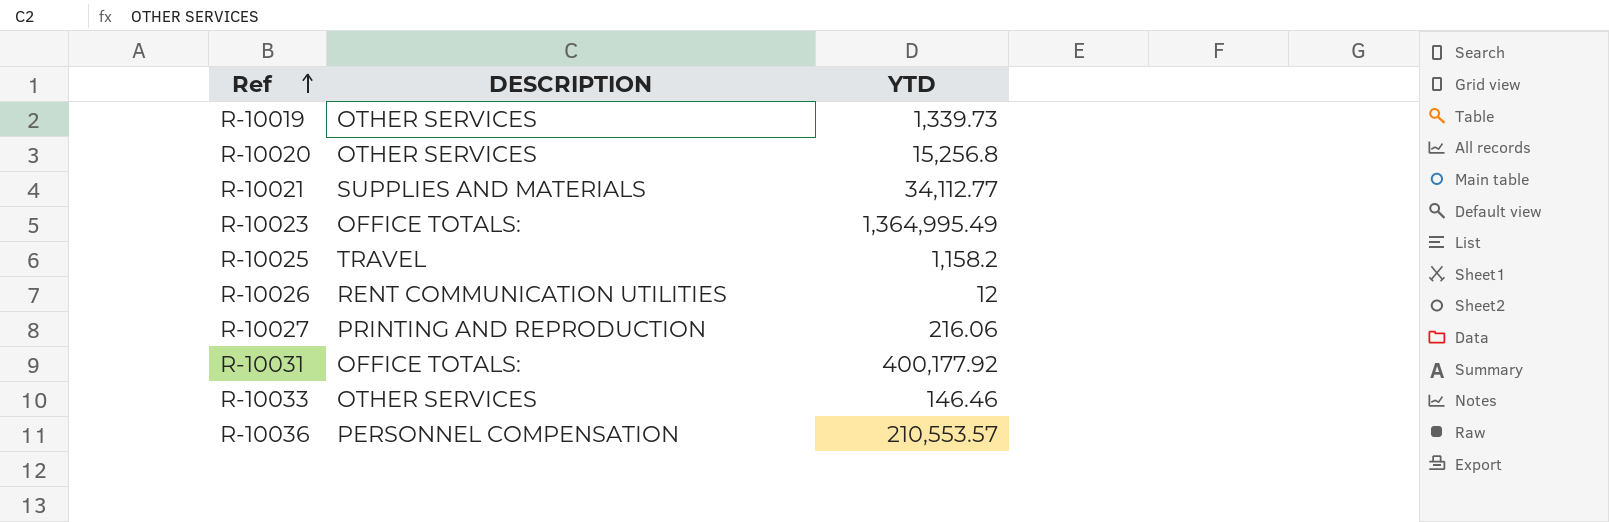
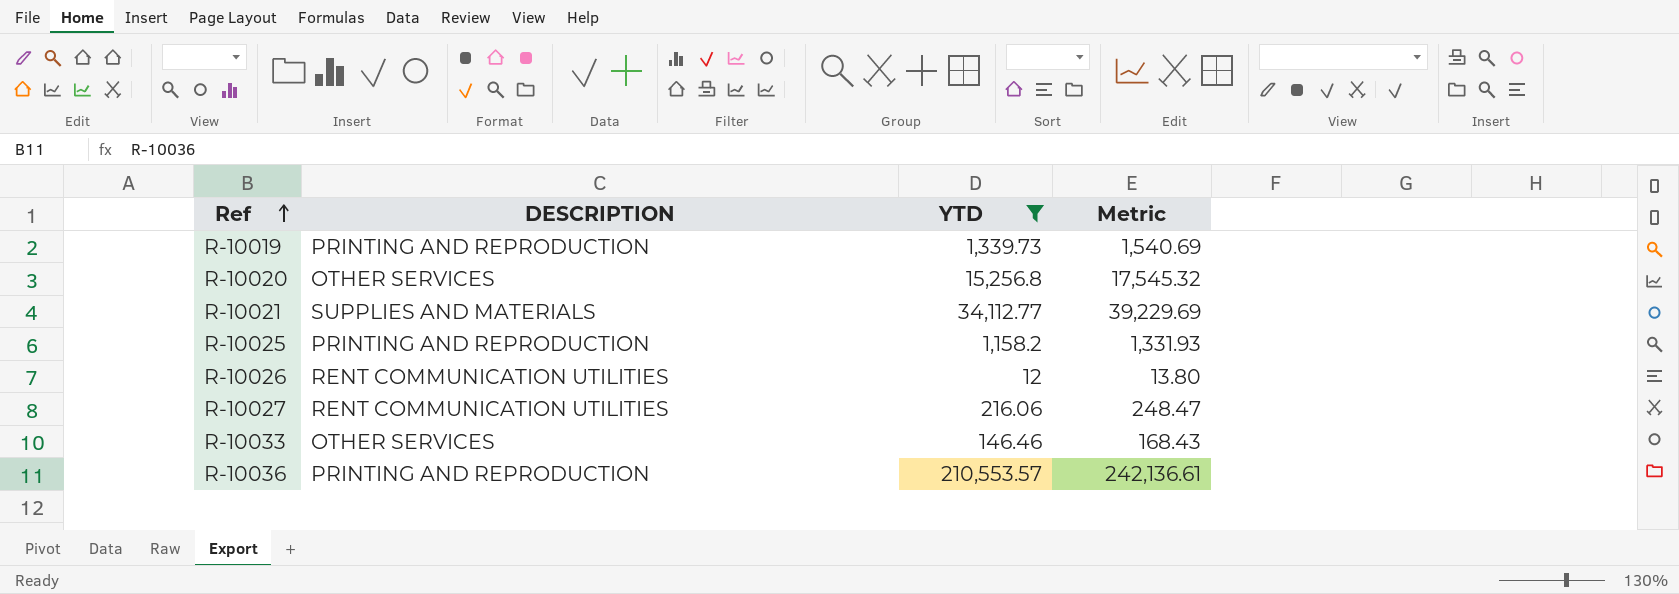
filter: none -> YTD <= 210,553.57
column Metric | formula: none -> [YTD] * 1.15
R-10019 | DESCRIPTION: OTHER SERVICES -> PRINTING AND REPRODUCTION
R-10025 | DESCRIPTION: TRAVEL -> PRINTING AND REPRODUCTION
R-10027 | DESCRIPTION: PRINTING AND REPRODUCTION -> RENT COMMUNICATION UTILITIES
R-10036 | DESCRIPTION: PERSONNEL COMPENSATION -> PRINTING AND REPRODUCTION

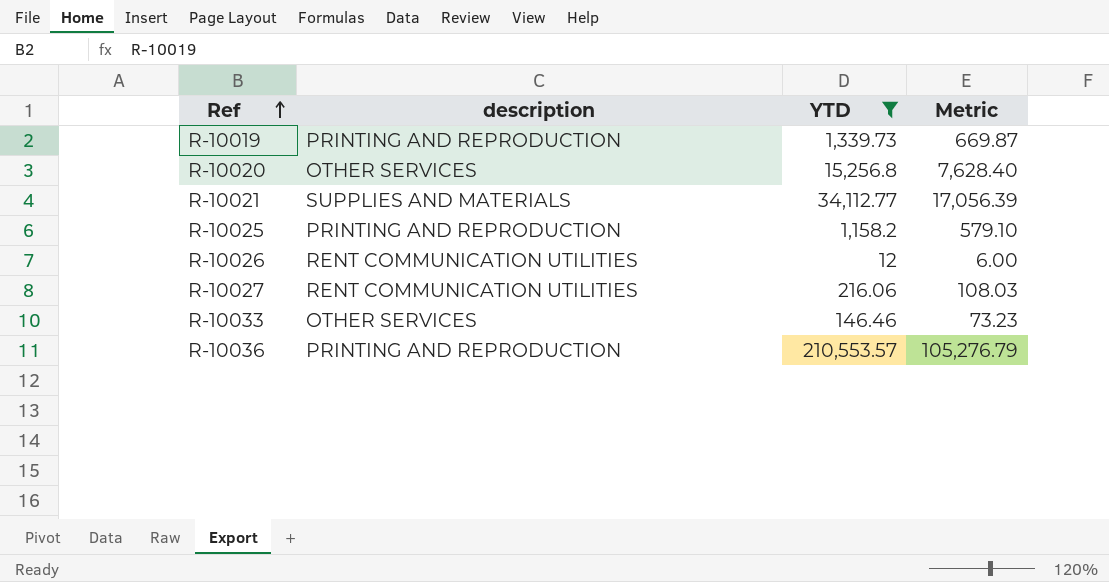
column name: DESCRIPTION -> description
column Metric | formula: [YTD] * 1.15 -> [YTD] * 0.5

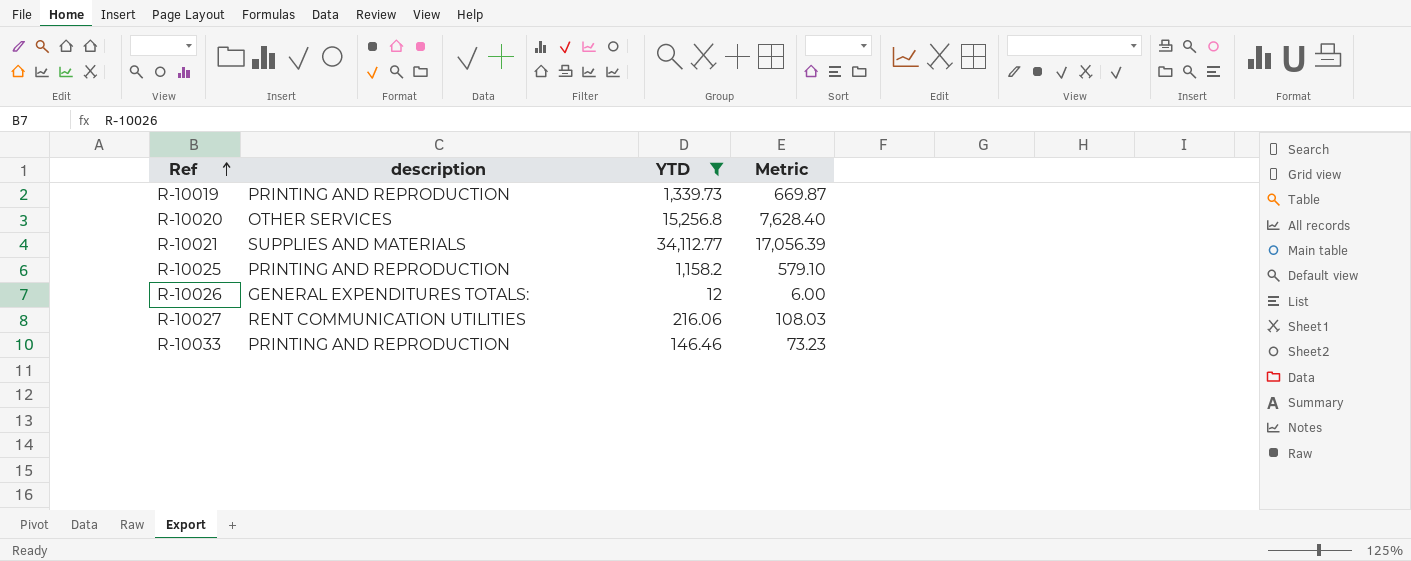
row R-10036: PRINTING AND REPRODUCTION | 210,553.57 | 105,276.79 -> none
R-10026 | description: RENT COMMUNICATION UTILITIES -> GENERAL EXPENDITURES TOTALS:
R-10033 | description: OTHER SERVICES -> PRINTING AND REPRODUCTION

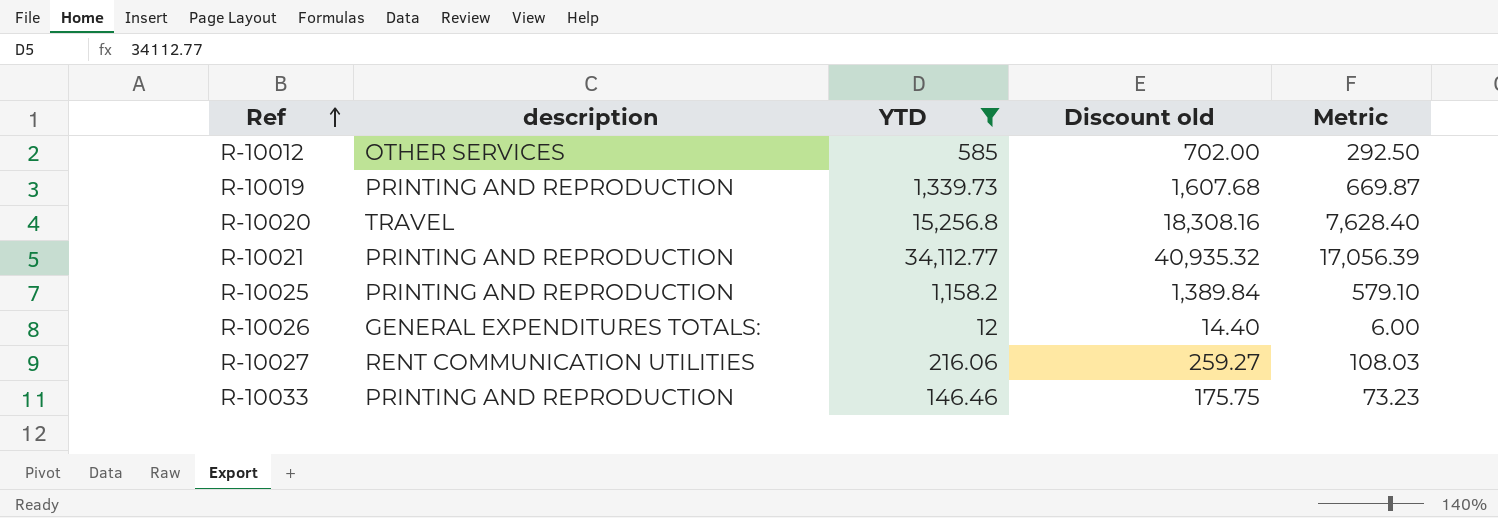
column Discount old | formula: none -> [YTD] * 1.2
row R-10012: none -> OTHER SERVICES | 585 | 702.00 | 292.50
R-10020 | description: OTHER SERVICES -> TRAVEL
R-10021 | description: SUPPLIES AND MATERIALS -> PRINTING AND REPRODUCTION

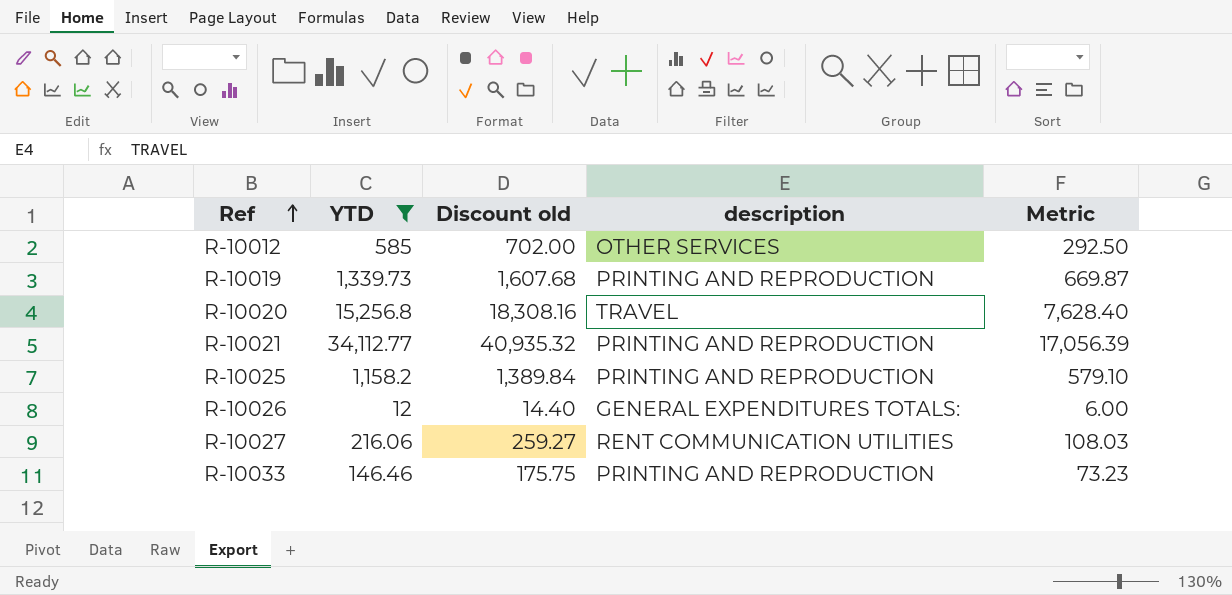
column description | position: 2 -> 4

